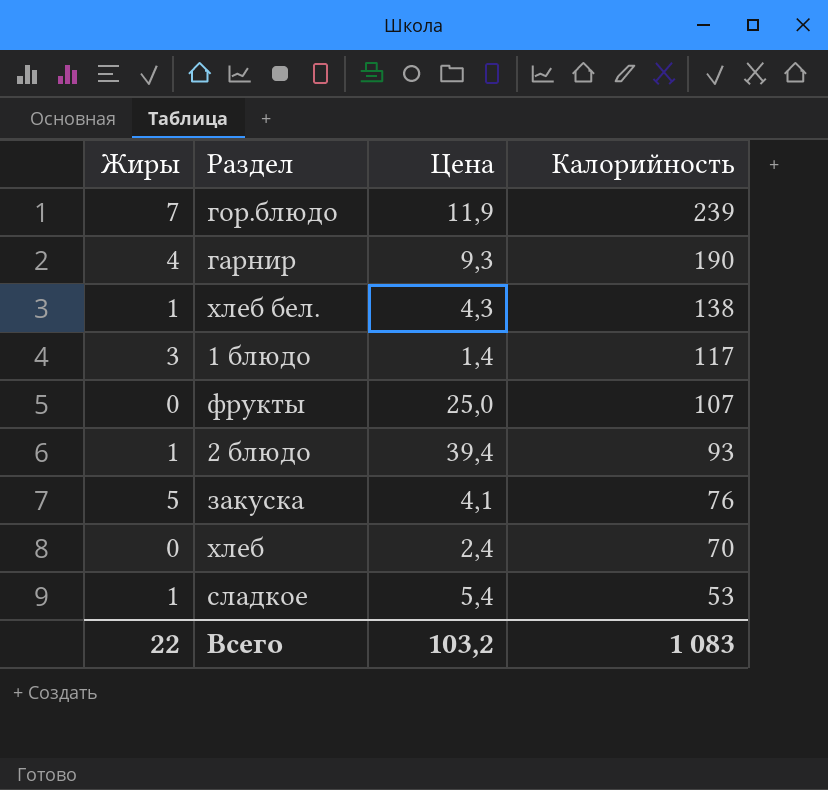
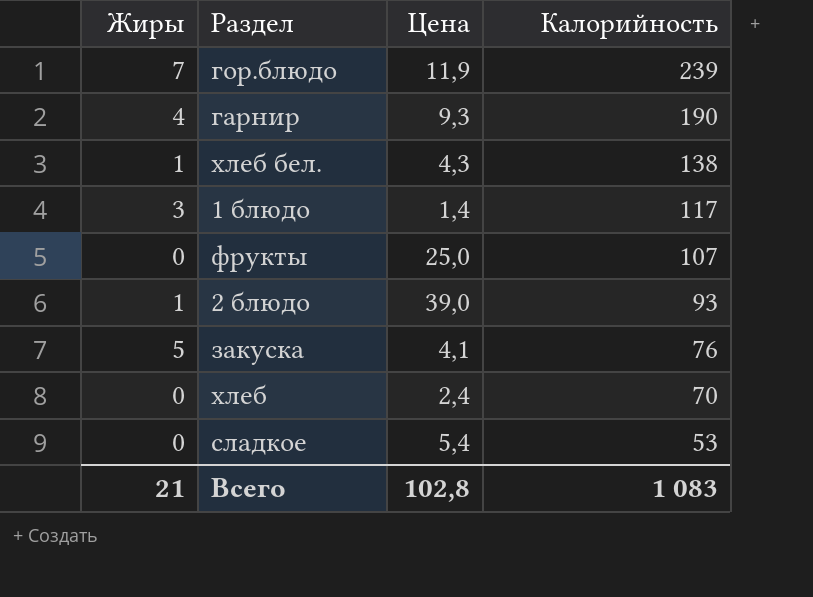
2 блюдо | Цена: 39,4 -> 39,0
сладкое | Жиры: 1 -> 0
Всего | Жиры: 22 -> 21
Всего | Цена: 103,2 -> 102,8

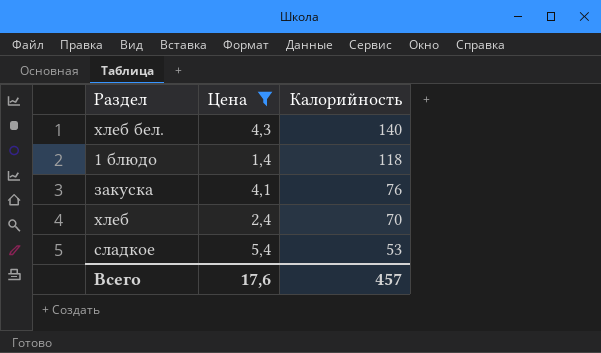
filter: none -> Цена <= 5,4
column Жиры | position: 1 -> none
хлеб бел. | Калорийность: 138 -> 140
1 блюдо | Калорийность: 117 -> 118
Всего | Цена: 102,8 -> 17,6
Всего | Калорийность: 1 083 -> 457

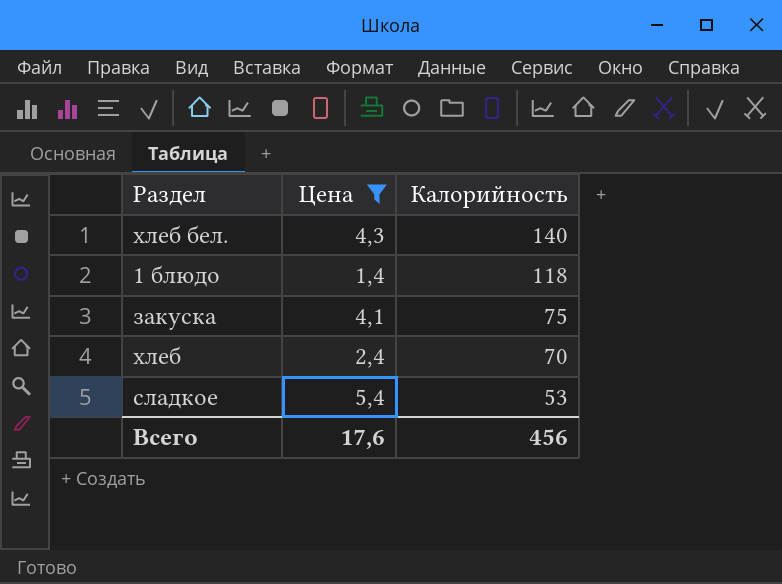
закуска | Калорийность: 76 -> 75
Всего | Калорийность: 457 -> 456

